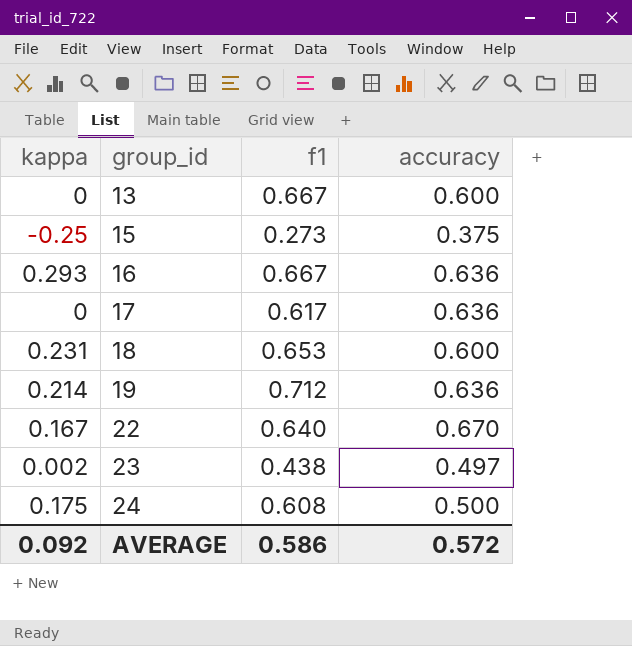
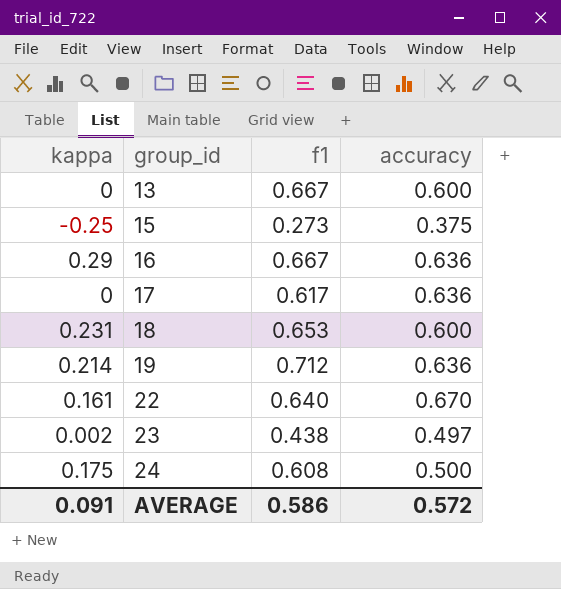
16 | kappa: 0.293 -> 0.29
22 | kappa: 0.167 -> 0.161
AVERAGE | kappa: 0.092 -> 0.091

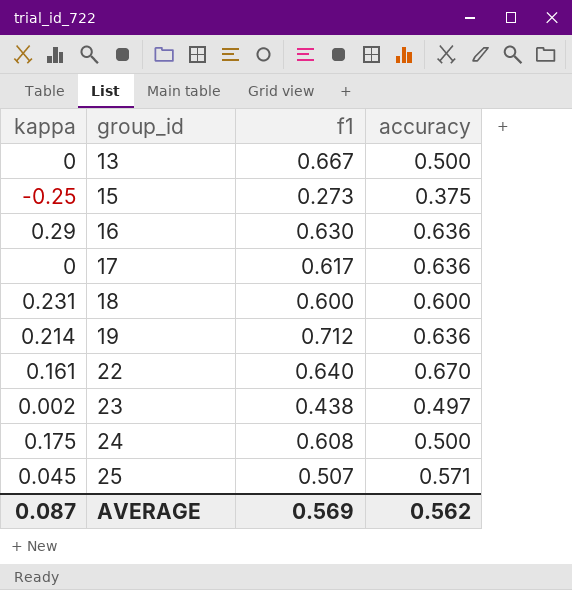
13 | accuracy: 0.600 -> 0.500
16 | f1: 0.667 -> 0.630
18 | f1: 0.653 -> 0.600
row 25: none -> 0.045 | 0.507 | 0.571
AVERAGE | kappa: 0.091 -> 0.087
AVERAGE | f1: 0.586 -> 0.569
AVERAGE | accuracy: 0.572 -> 0.562

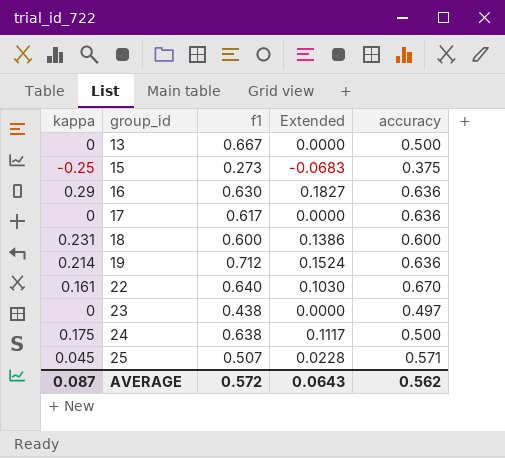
column Extended | formula: none -> [kappa] * [f1]
23 | kappa: 0.002 -> 0
24 | f1: 0.608 -> 0.638
AVERAGE | f1: 0.569 -> 0.572

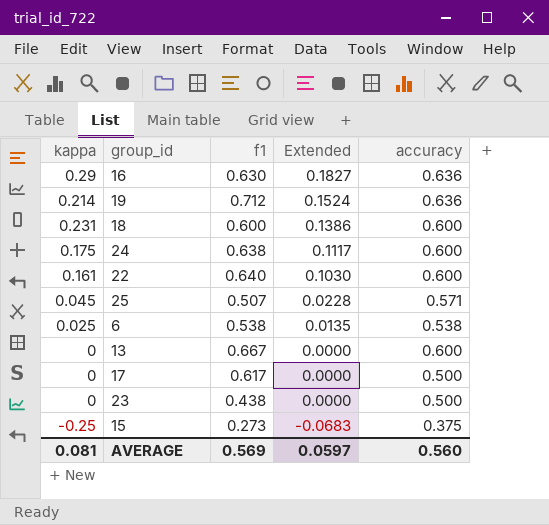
row order: group_id ascending -> Extended descending
24 | accuracy: 0.500 -> 0.600
22 | accuracy: 0.670 -> 0.600
row 6: none -> 0.025 | 0.538 | 0.0135 | 0.538
13 | accuracy: 0.500 -> 0.600
17 | accuracy: 0.636 -> 0.500
23 | accuracy: 0.497 -> 0.500
AVERAGE | kappa: 0.087 -> 0.081
AVERAGE | f1: 0.572 -> 0.569
AVERAGE | Extended: 0.0643 -> 0.0597
AVERAGE | accuracy: 0.562 -> 0.560

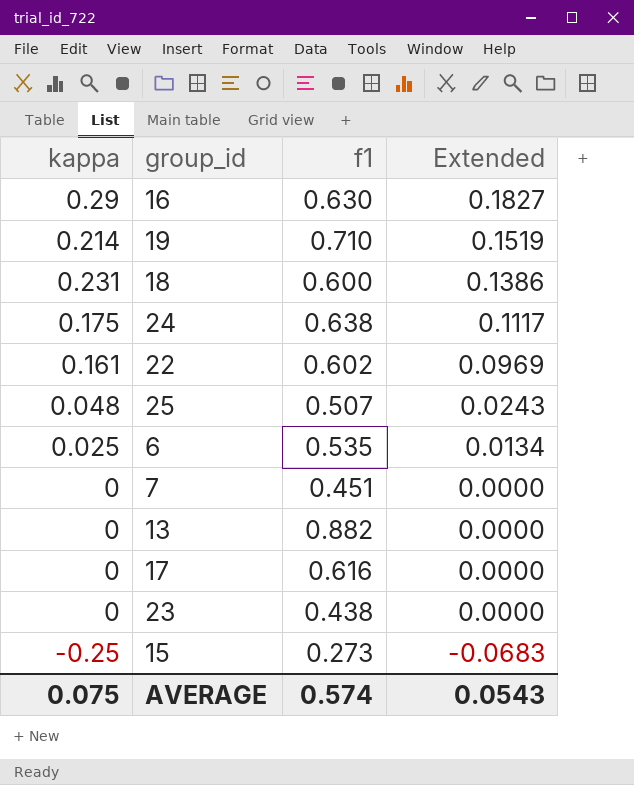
column accuracy | position: 5 -> none
19 | f1: 0.712 -> 0.710
19 | Extended: 0.1524 -> 0.1519
22 | f1: 0.640 -> 0.602
22 | Extended: 0.1030 -> 0.0969
25 | kappa: 0.045 -> 0.048
25 | Extended: 0.0228 -> 0.0243
6 | f1: 0.538 -> 0.535
6 | Extended: 0.0135 -> 0.0134
row 7: none -> 0 | 0.451 | 0.0000
13 | f1: 0.667 -> 0.882
17 | f1: 0.617 -> 0.616
AVERAGE | kappa: 0.081 -> 0.075
AVERAGE | f1: 0.569 -> 0.574
AVERAGE | Extended: 0.0597 -> 0.0543

